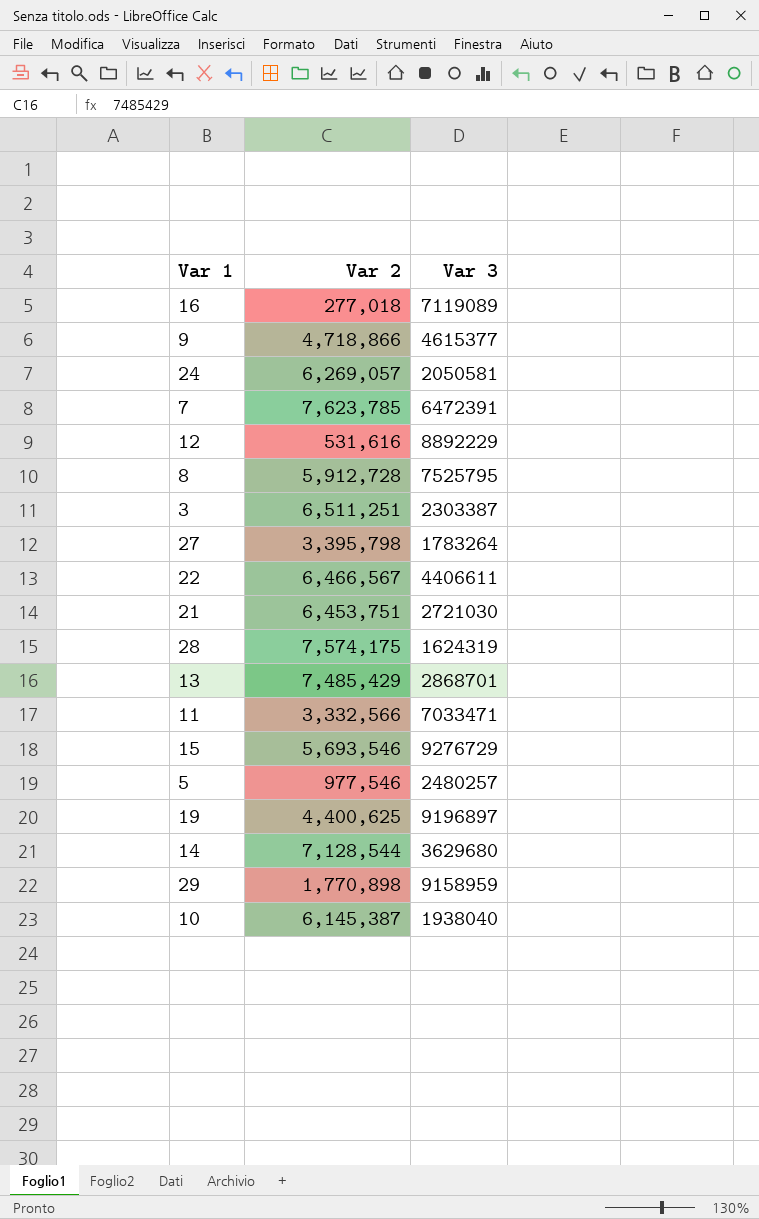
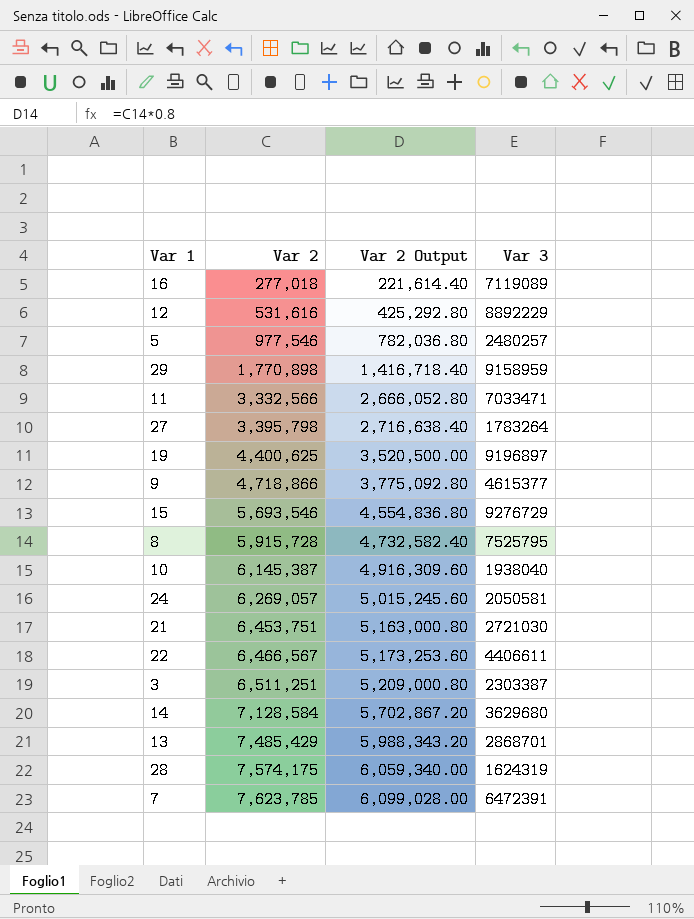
row order: none -> Var 2 ascending
column Var 2 Output | formula: none -> [Var 2] * 0.8
8 | Var 2: 5,912,728 -> 5,915,728
14 | Var 2: 7,128,544 -> 7,128,584

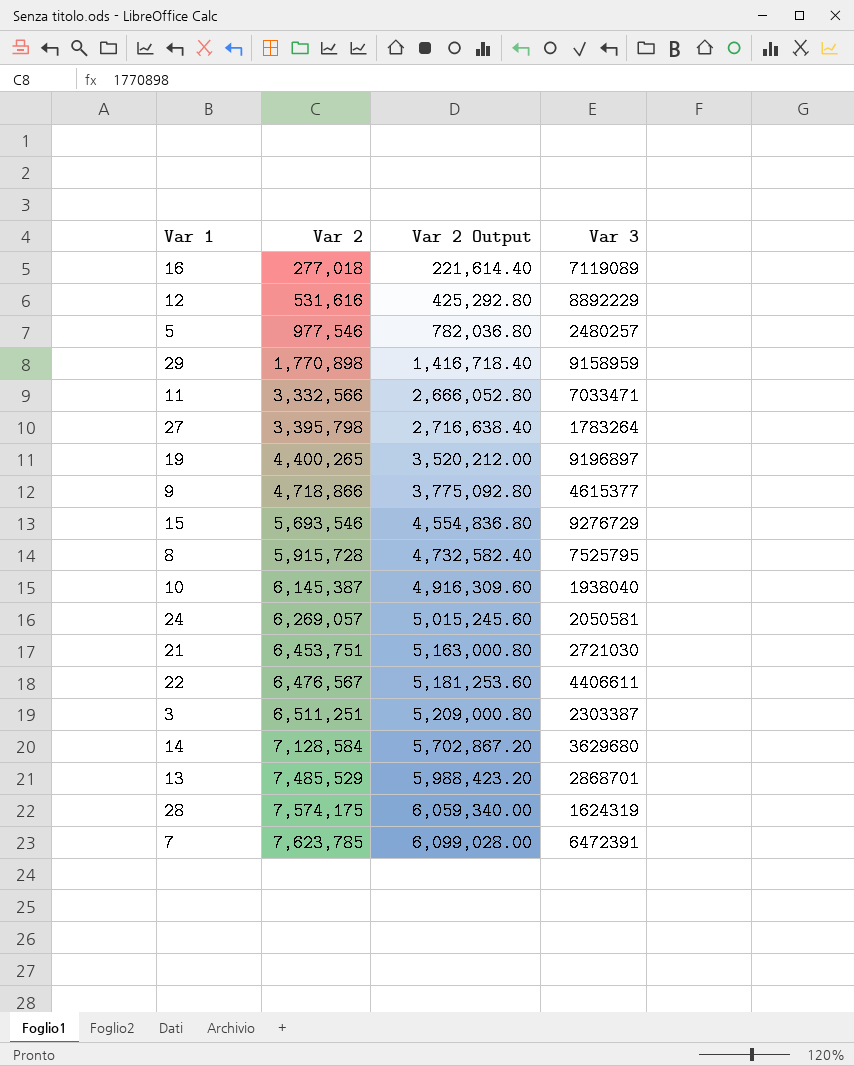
19 | Var 2: 4,400,625 -> 4,400,265
19 | Var 2 Output: 3,520,500.00 -> 3,520,212.00
22 | Var 2: 6,466,567 -> 6,476,567
22 | Var 2 Output: 5,173,253.60 -> 5,181,253.60
13 | Var 2: 7,485,429 -> 7,485,529
13 | Var 2 Output: 5,988,343.20 -> 5,988,423.20

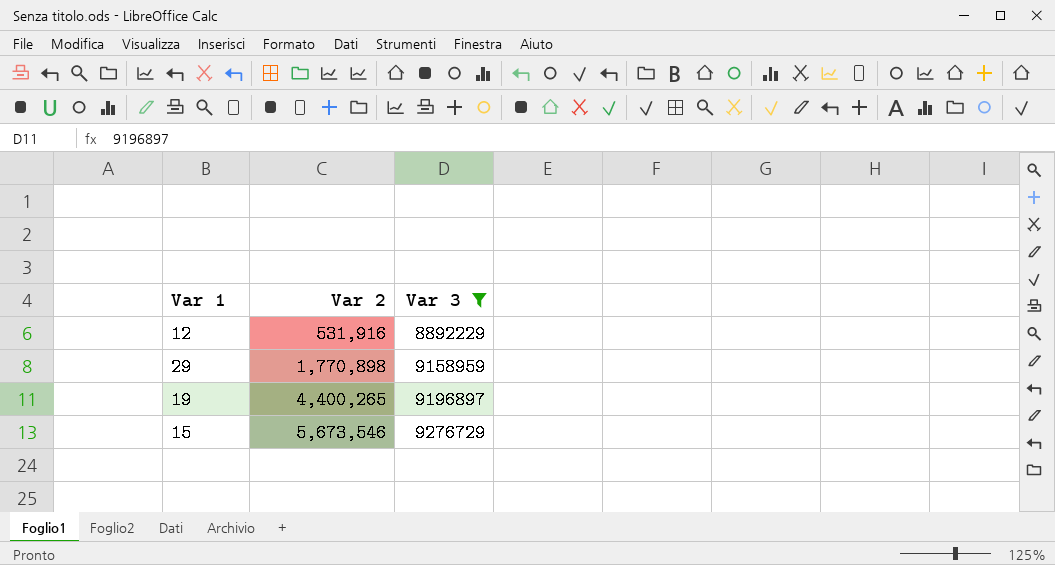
filter: none -> Var 3 >= 8892229
column Var 2 Output | formula: [Var 2] * 0.8 -> none
12 | Var 2: 531,616 -> 531,916
15 | Var 2: 5,693,546 -> 5,673,546

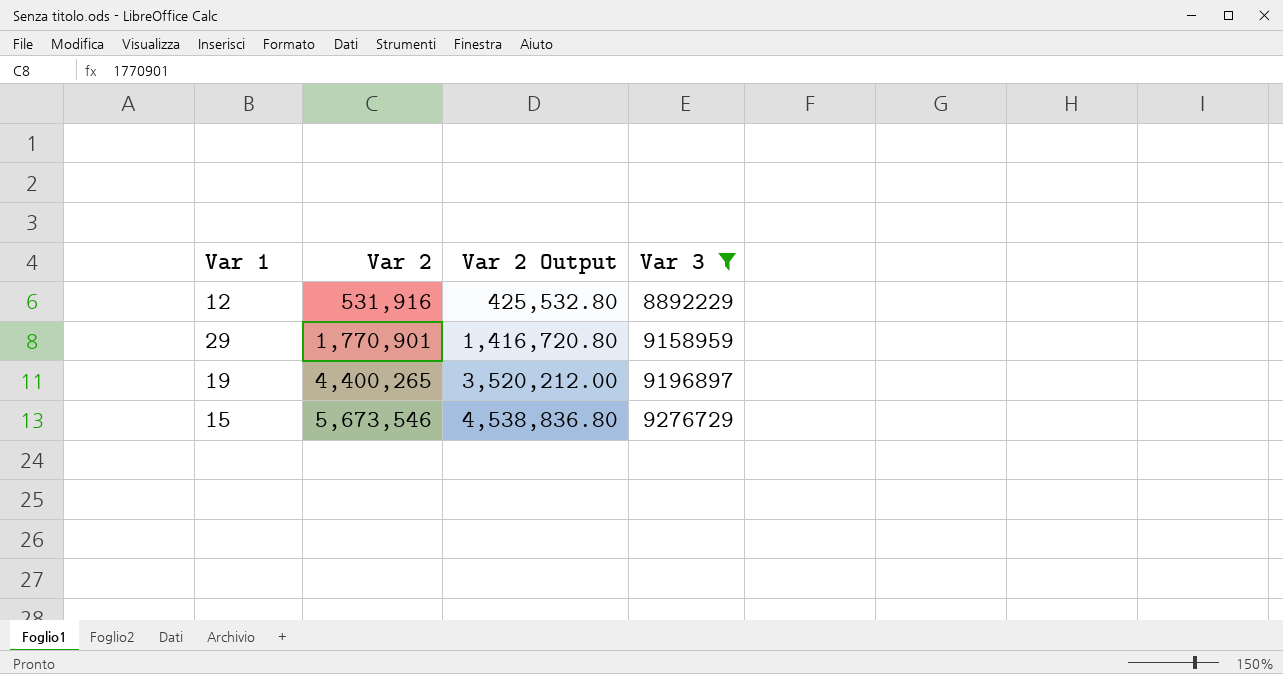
column Var 2 Output | formula: none -> [Var 2] * 0.8
29 | Var 2: 1,770,898 -> 1,770,901

